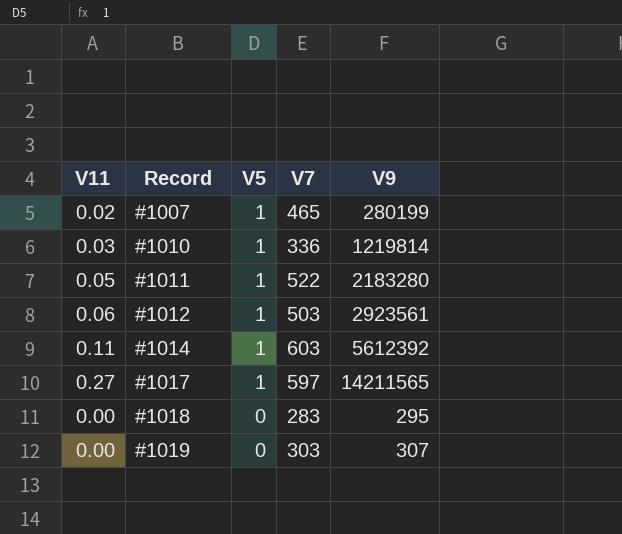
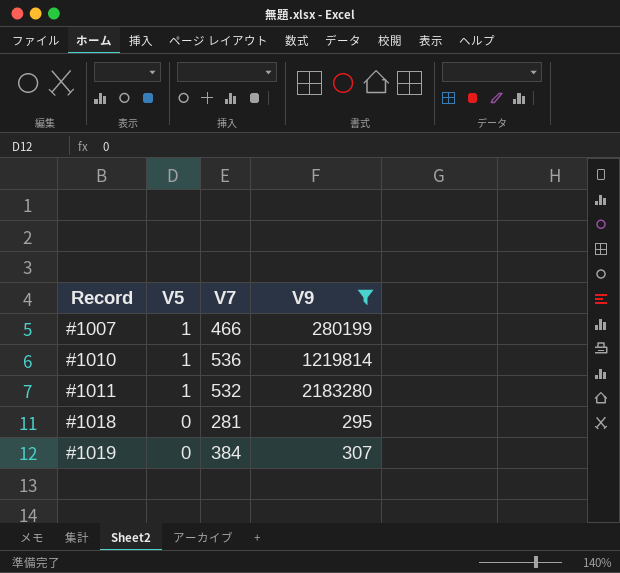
filter: none -> V9 <= 2183280
column V11 | position: 1 -> none
#1007 | V7: 465 -> 466
#1010 | V7: 336 -> 536
#1011 | V7: 522 -> 532
#1018 | V7: 283 -> 281
#1019 | V7: 303 -> 384

